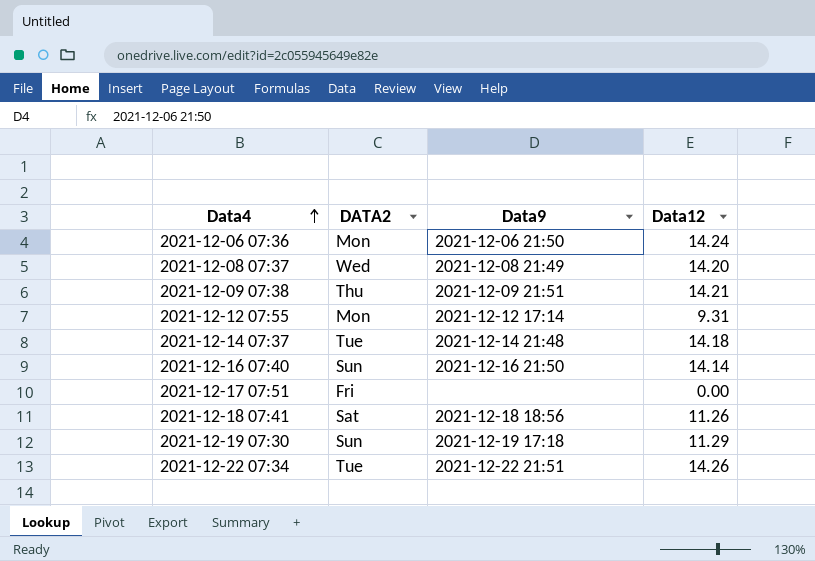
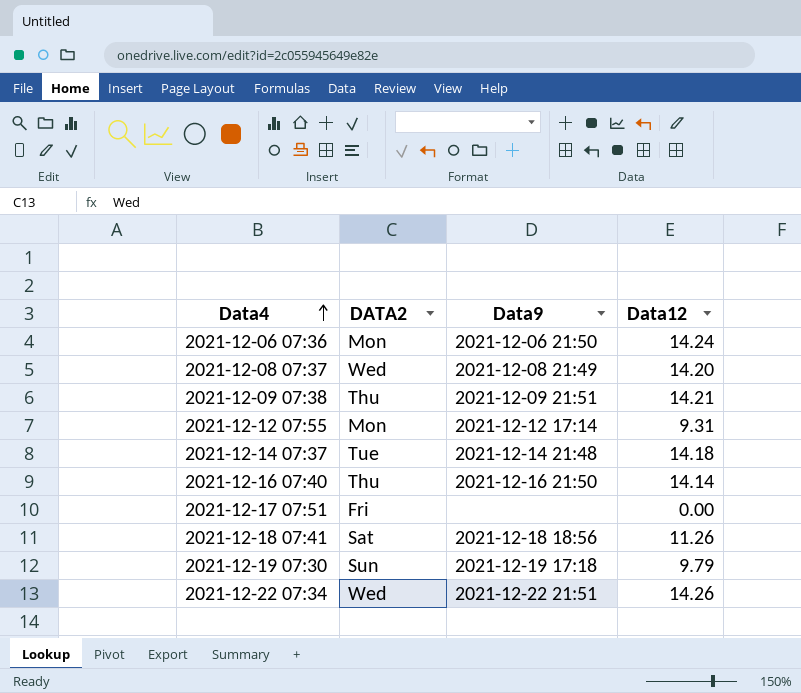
2021-12-16 07:40 | DATA2: Sun -> Thu
2021-12-19 07:30 | Data12: 11.29 -> 9.79
2021-12-22 07:34 | DATA2: Tue -> Wed

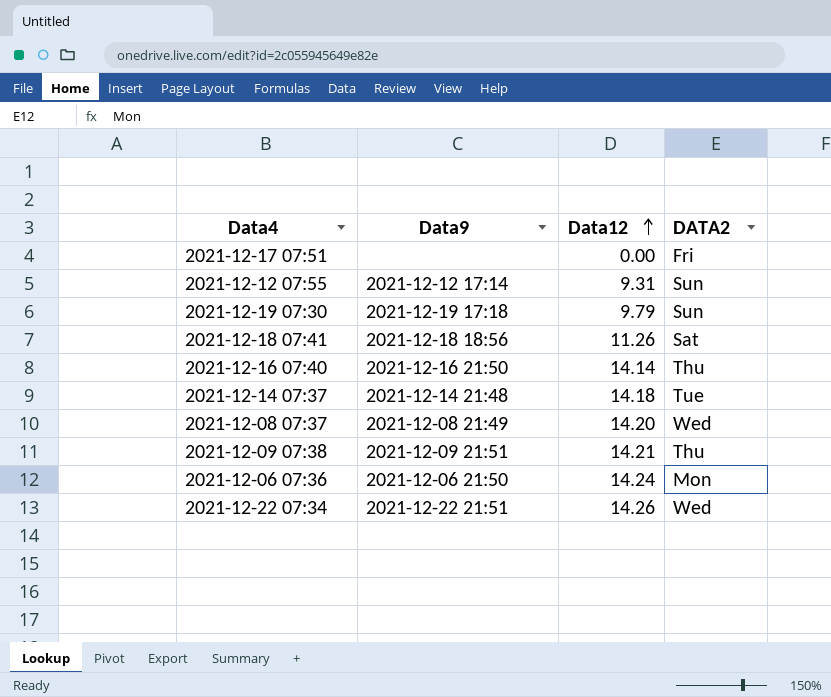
row order: Data4 ascending -> Data12 ascending
column DATA2 | position: 2 -> 4
2021-12-12 07:55 | DATA2: Mon -> Sun

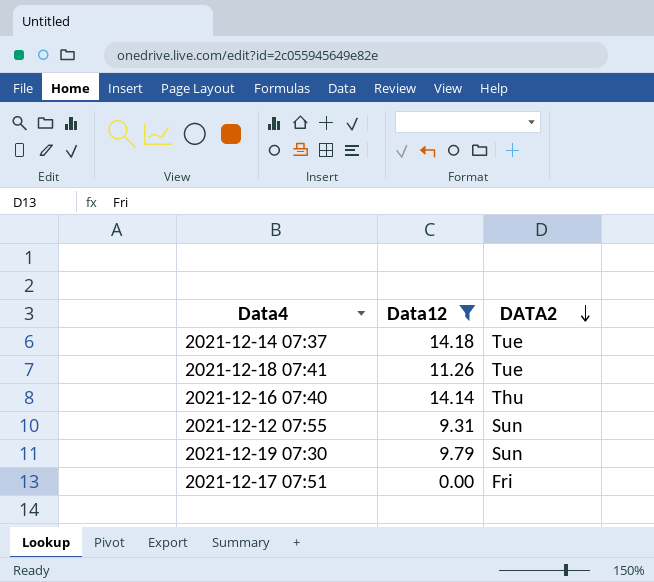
filter: none -> Data12 <= 14.18
row order: Data12 ascending -> DATA2 descending
column Data9 | position: 2 -> none
2021-12-18 07:41 | DATA2: Sat -> Tue

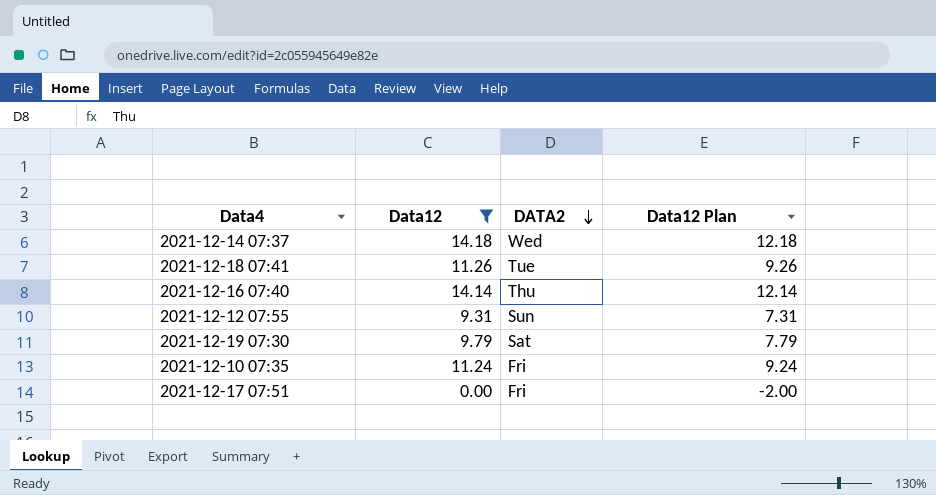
column Data12 Plan | formula: none -> [Data12] - 2
2021-12-14 07:37 | DATA2: Tue -> Wed
2021-12-19 07:30 | DATA2: Sun -> Sat
row 2021-12-10 07:35: none -> 11.24 | Fri | 9.24

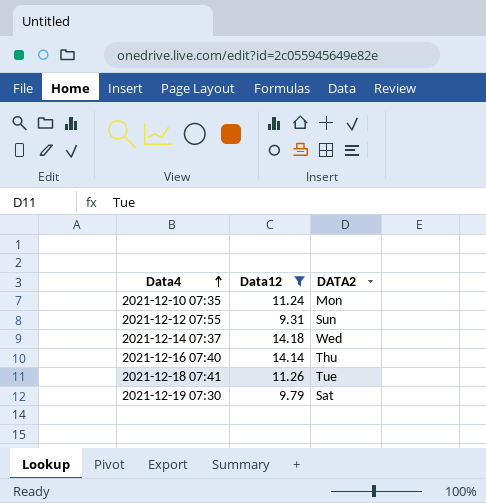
row order: DATA2 descending -> Data4 ascending
column Data12 Plan | formula: [Data12] - 2 -> none
row 2021-12-17 07:51: 0.00 | Fri | -2.00 -> none
2021-12-10 07:35 | DATA2: Fri -> Mon

